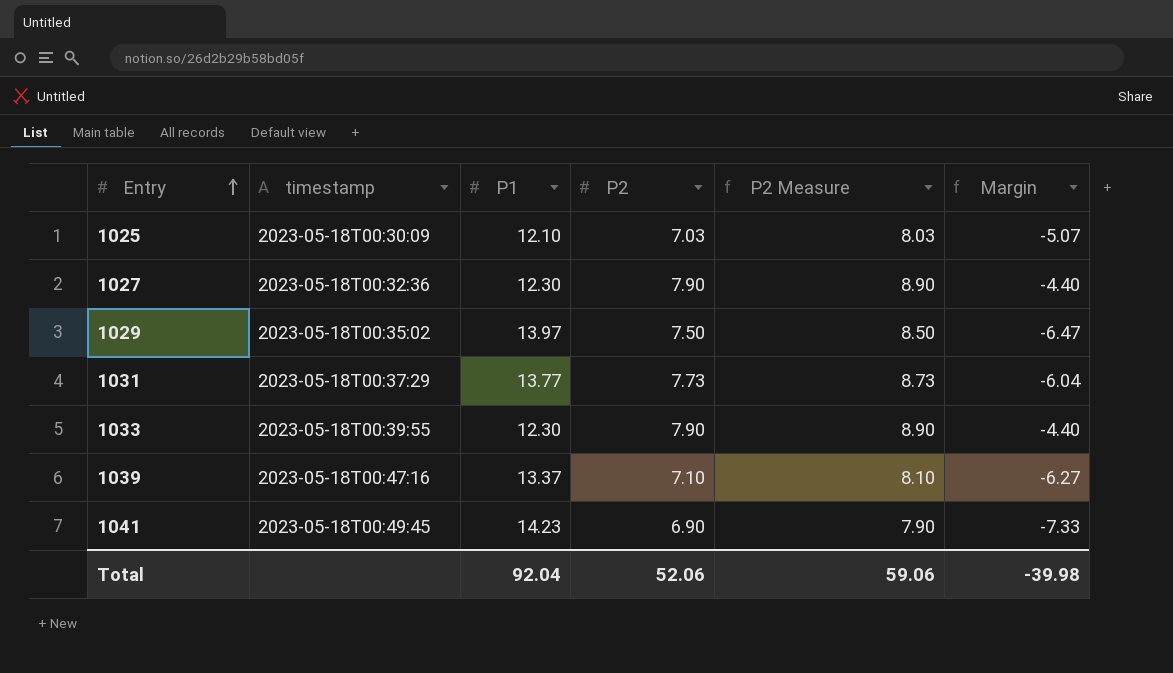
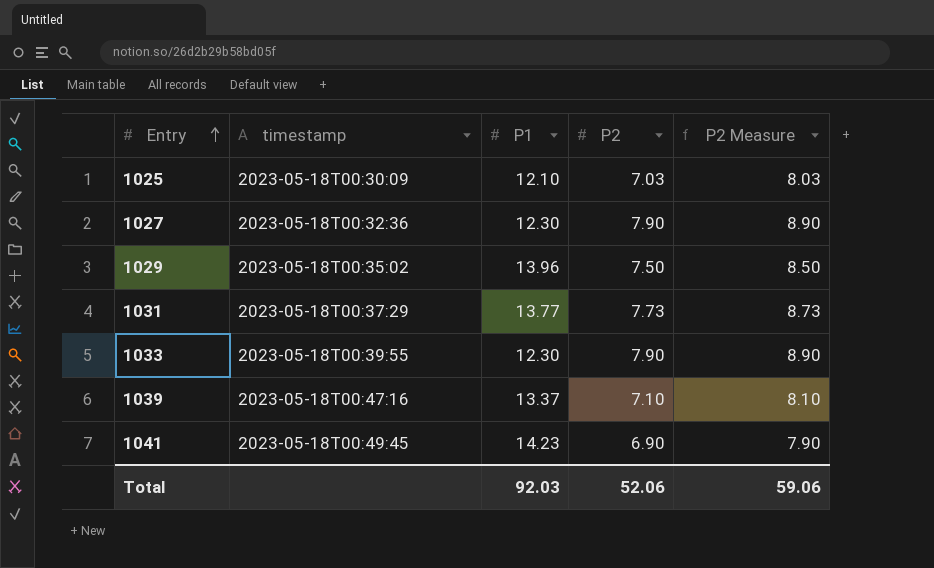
column Margin | formula: [P2] - [P1] -> none
1029 | P1: 13.97 -> 13.96
Total | P1: 92.04 -> 92.03

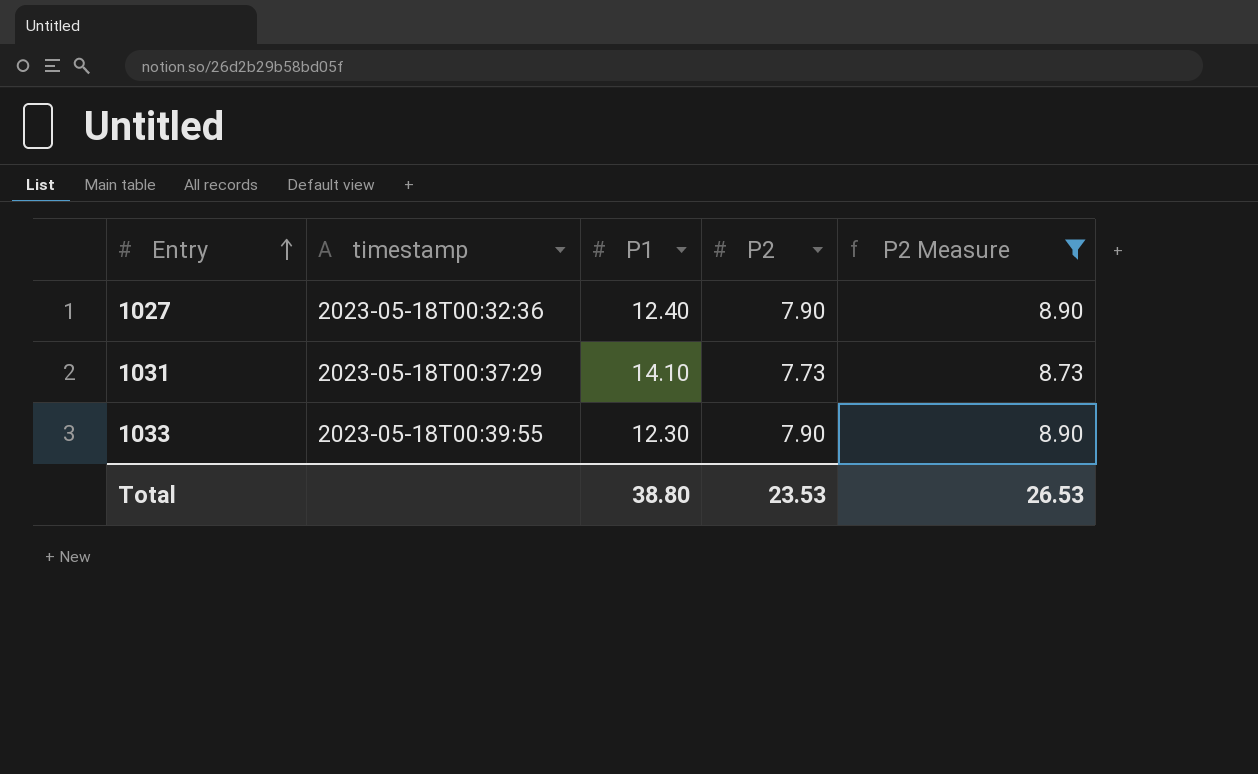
filter: none -> P2 Measure >= 8.73
1027 | P1: 12.30 -> 12.40
1031 | P1: 13.77 -> 14.10
Total | P1: 92.03 -> 38.80
Total | P2: 52.06 -> 23.53
Total | P2 Measure: 59.06 -> 26.53

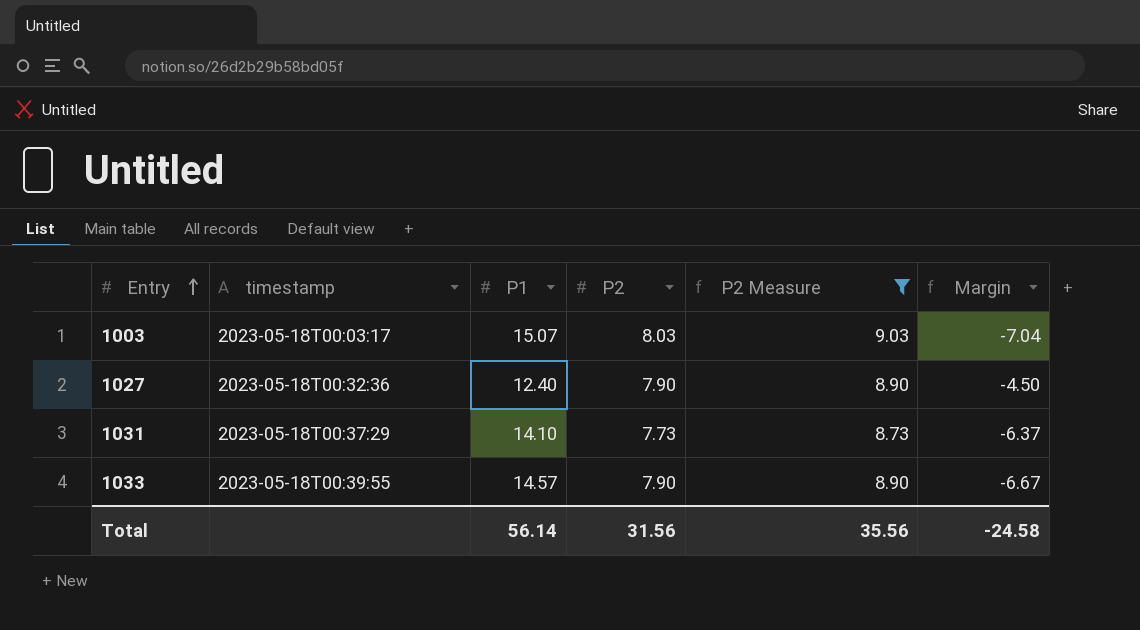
column Margin | formula: none -> [P2] - [P1]
row 1003: none -> 2023-05-18T00:03:17 | 15.07 | 8.03 | 9.03 | -7.04
1033 | P1: 12.30 -> 14.57
Total | P1: 38.80 -> 56.14
Total | P2: 23.53 -> 31.56
Total | P2 Measure: 26.53 -> 35.56

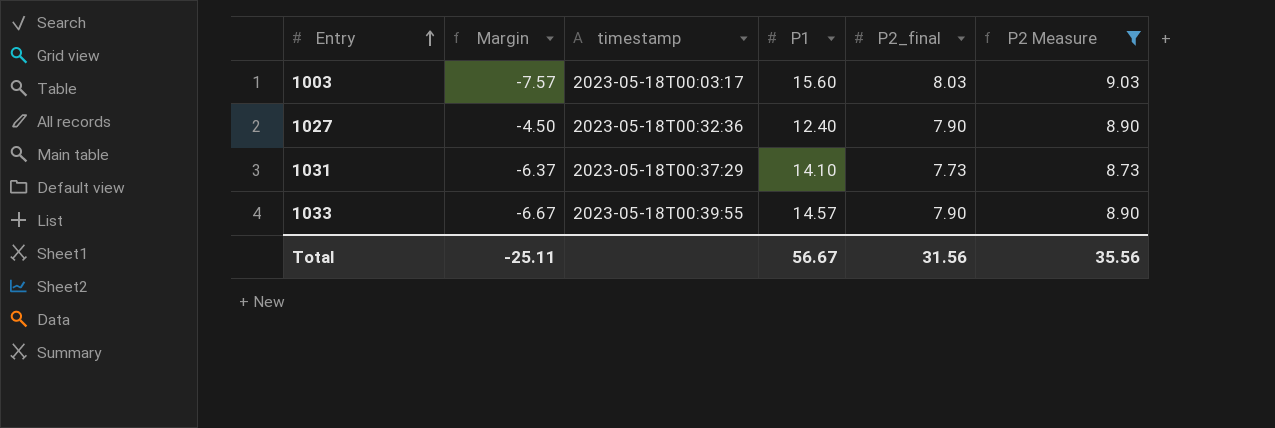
column Margin | position: 6 -> 2
column name: P2 -> P2_final
1003 | Margin: -7.04 -> -7.57
1003 | P1: 15.07 -> 15.60
Total | Margin: -24.58 -> -25.11
Total | P1: 56.14 -> 56.67

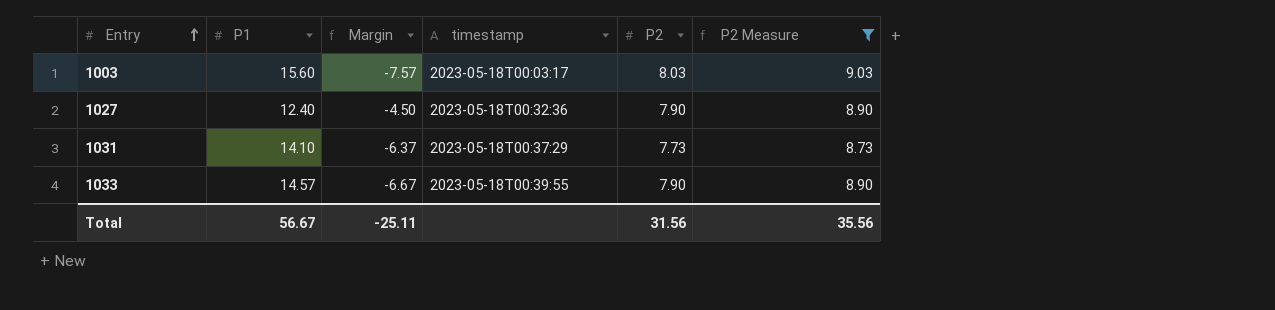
column P1 | position: 4 -> 2
column name: P2_final -> P2

